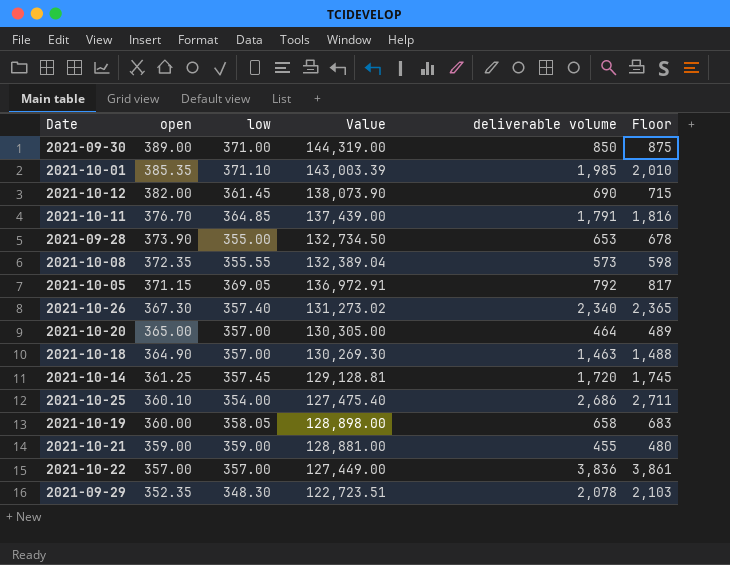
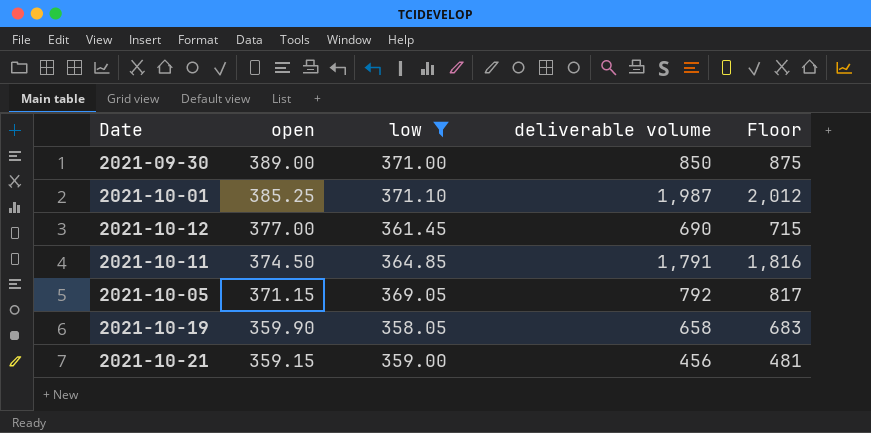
filter: none -> low >= 358.05
column Value | formula: [open] * [low] -> none
2021-10-01 | open: 385.35 -> 385.25
2021-10-01 | deliverable volume: 1,985 -> 1,987
2021-10-01 | Floor: 2,010 -> 2,012
2021-10-12 | open: 382.00 -> 377.00
2021-10-11 | open: 376.70 -> 374.50
2021-10-19 | open: 360.00 -> 359.90
2021-10-21 | open: 359.00 -> 359.15
2021-10-21 | deliverable volume: 455 -> 456
2021-10-21 | Floor: 480 -> 481

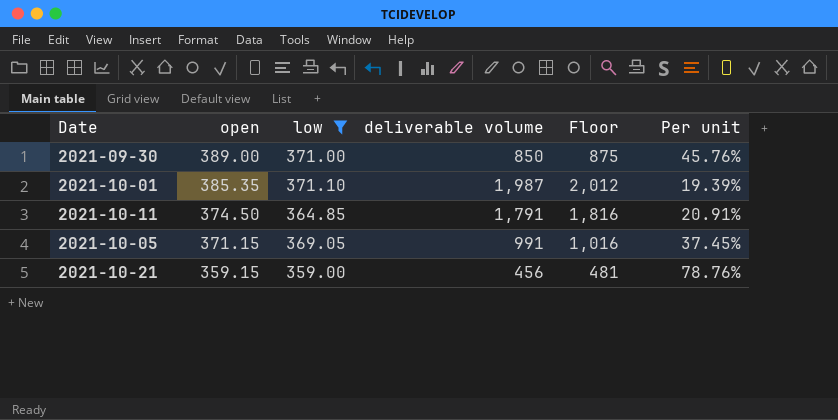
column Per unit | formula: none -> [open] / [deliverable volume]
row 2021-10-12: 377.00 | 361.45 | 690 | 715 -> none
row 2021-10-19: 359.90 | 358.05 | 658 | 683 -> none
2021-10-01 | open: 385.25 -> 385.35
2021-10-05 | deliverable volume: 792 -> 991
2021-10-05 | Floor: 817 -> 1,016

